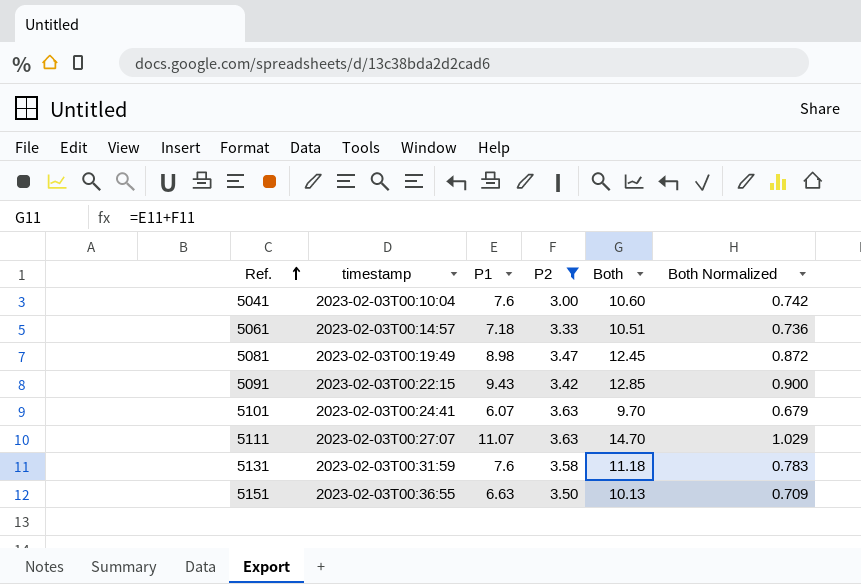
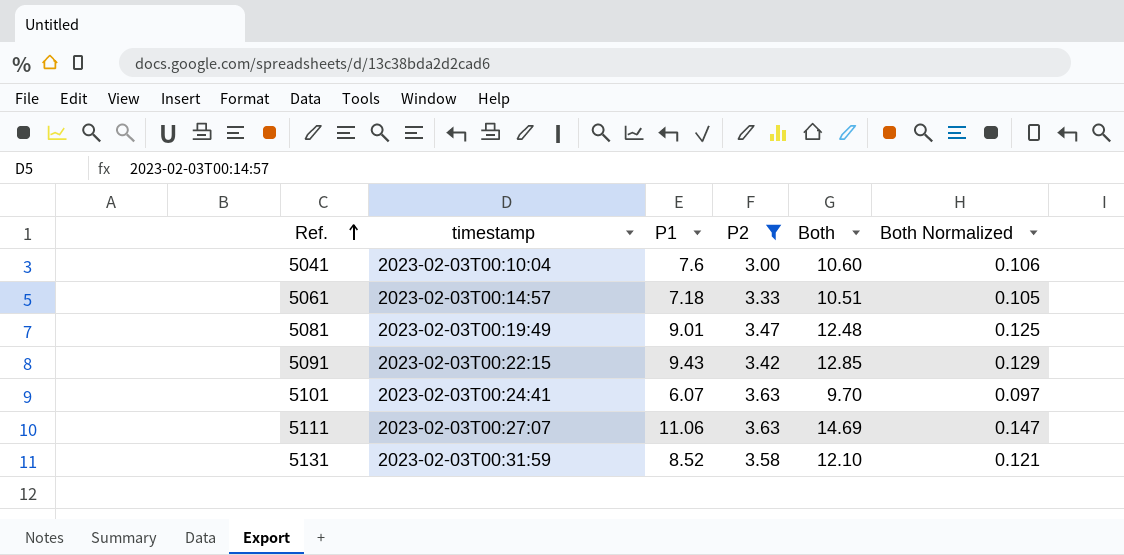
column Both Normalized | formula: [Both] * 0.07 -> [Both] * 0.01
row 5151: 2023-02-03T00:36:55 | 6.63 | 3.50 | 10.13 | 0.709 -> none
5081 | P1: 8.98 -> 9.01
5081 | Both: 12.45 -> 12.48
5111 | P1: 11.07 -> 11.06
5111 | Both: 14.70 -> 14.69
5131 | P1: 7.6 -> 8.52
5131 | Both: 11.18 -> 12.10

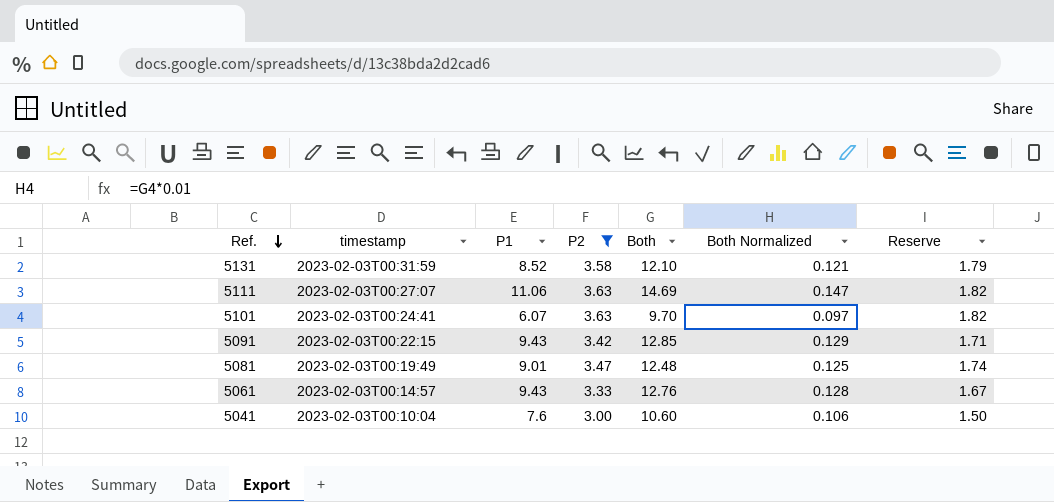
row order: Ref. ascending -> Ref. descending
column Reserve | formula: none -> [P2] * 0.5
5061 | P1: 7.18 -> 9.43
5061 | Both: 10.51 -> 12.76
5061 | Both Normalized: 0.105 -> 0.128

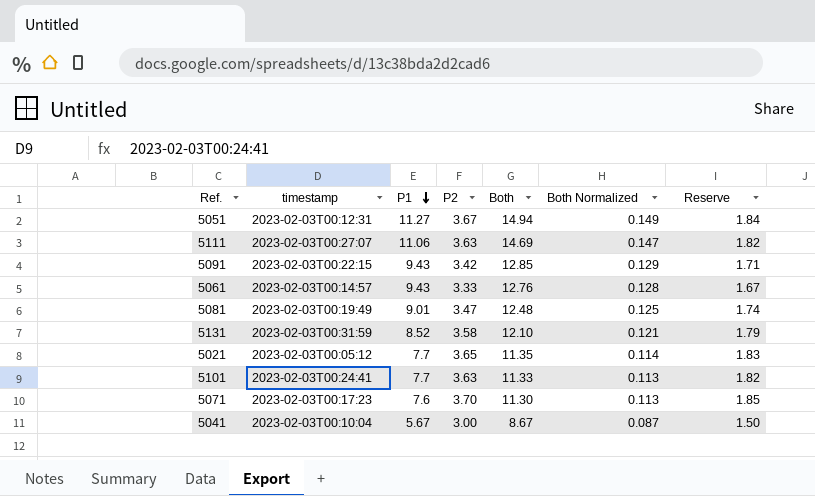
filter: P2 <= 3.63 -> none
row order: Ref. descending -> P1 descending
5101 | P1: 6.07 -> 7.7
5101 | Both: 9.70 -> 11.33
5101 | Both Normalized: 0.097 -> 0.113
5041 | P1: 7.6 -> 5.67
5041 | Both: 10.60 -> 8.67
5041 | Both Normalized: 0.106 -> 0.087

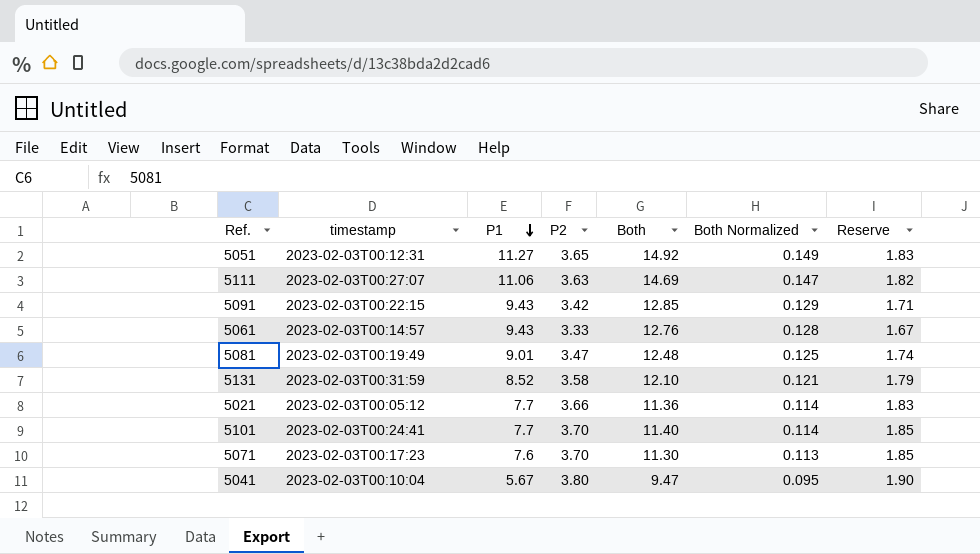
5051 | P2: 3.67 -> 3.65
5051 | Both: 14.94 -> 14.92
5051 | Reserve: 1.84 -> 1.83
5021 | P2: 3.65 -> 3.66
5021 | Both: 11.35 -> 11.36
5101 | P2: 3.63 -> 3.70
5101 | Both: 11.33 -> 11.40
5101 | Both Normalized: 0.113 -> 0.114
5101 | Reserve: 1.82 -> 1.85
5041 | P2: 3.00 -> 3.80
5041 | Both: 8.67 -> 9.47
5041 | Both Normalized: 0.087 -> 0.095
5041 | Reserve: 1.50 -> 1.90

